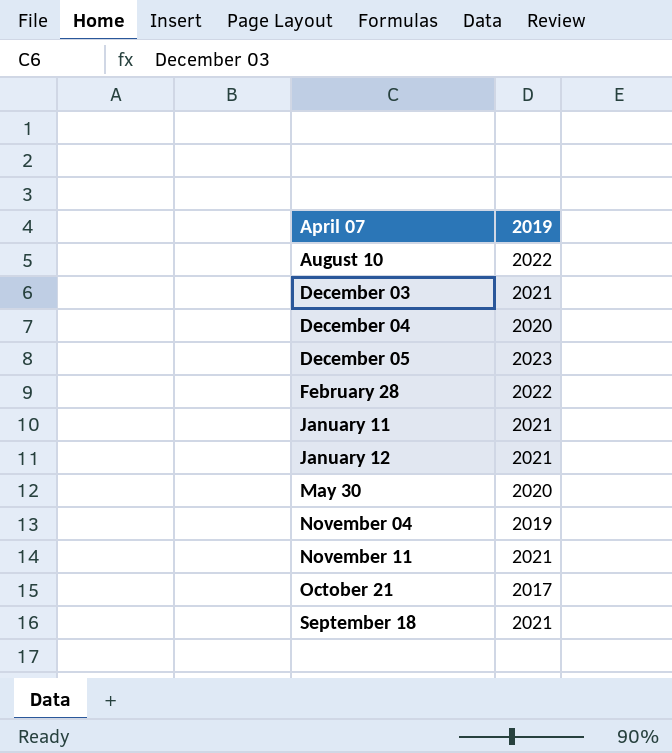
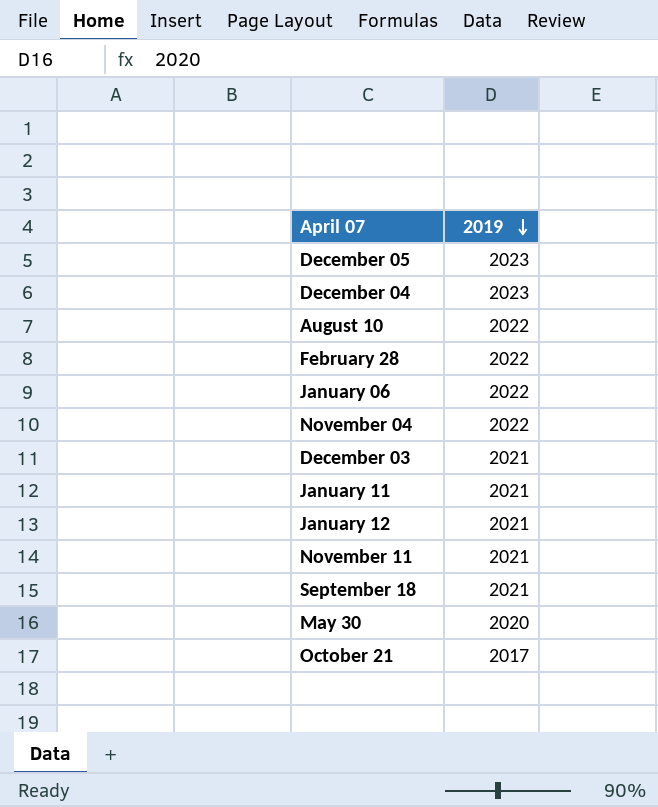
row order: none -> 2019 descending
December 04 | 2019: 2020 -> 2023
row January 06: none -> 2022
November 04 | 2019: 2019 -> 2022

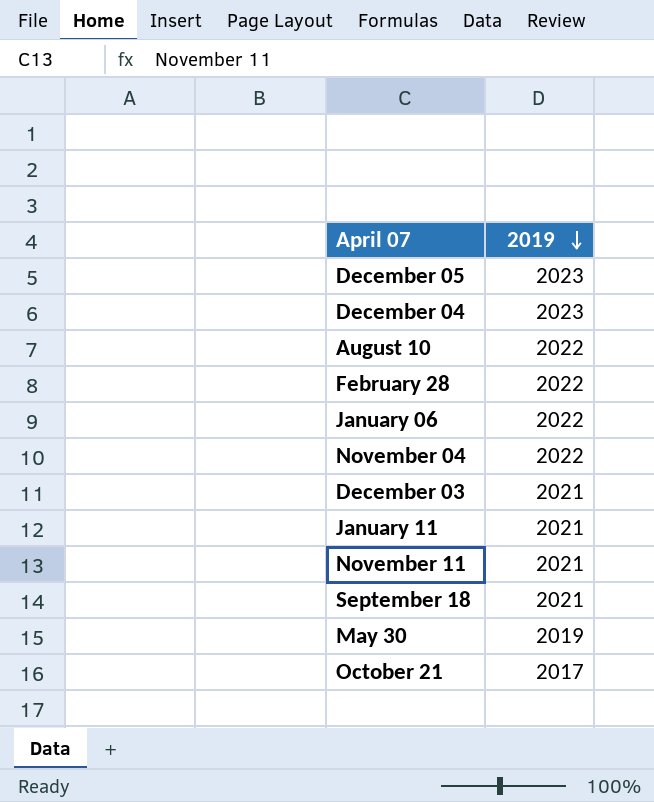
row January 12: 2021 -> none
May 30 | 2019: 2020 -> 2019

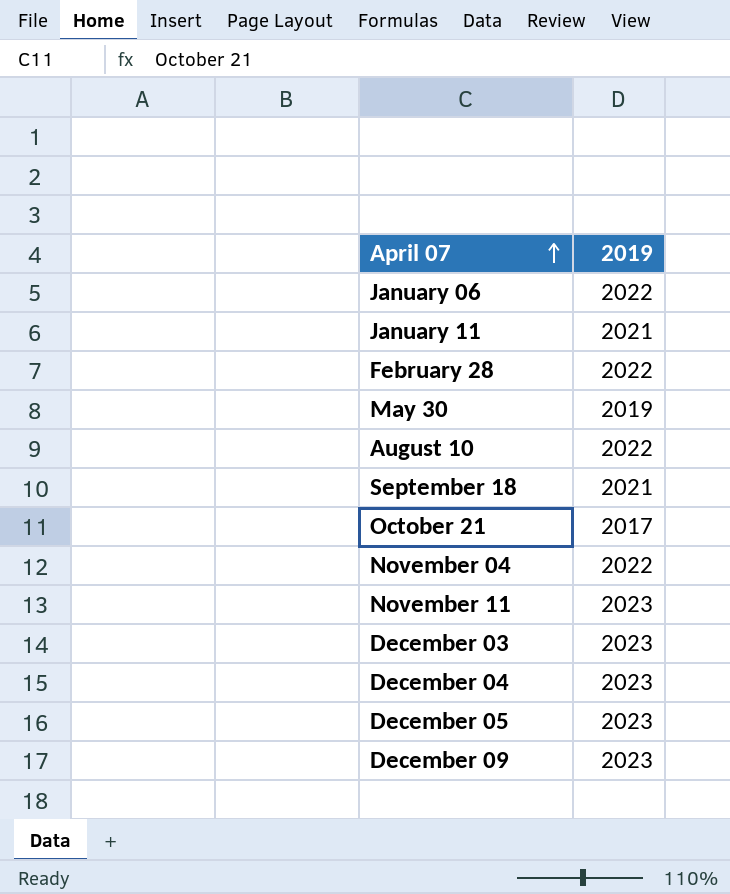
row order: 2019 descending -> April 07 ascending
November 11 | 2019: 2021 -> 2023
December 03 | 2019: 2021 -> 2023
row December 09: none -> 2023

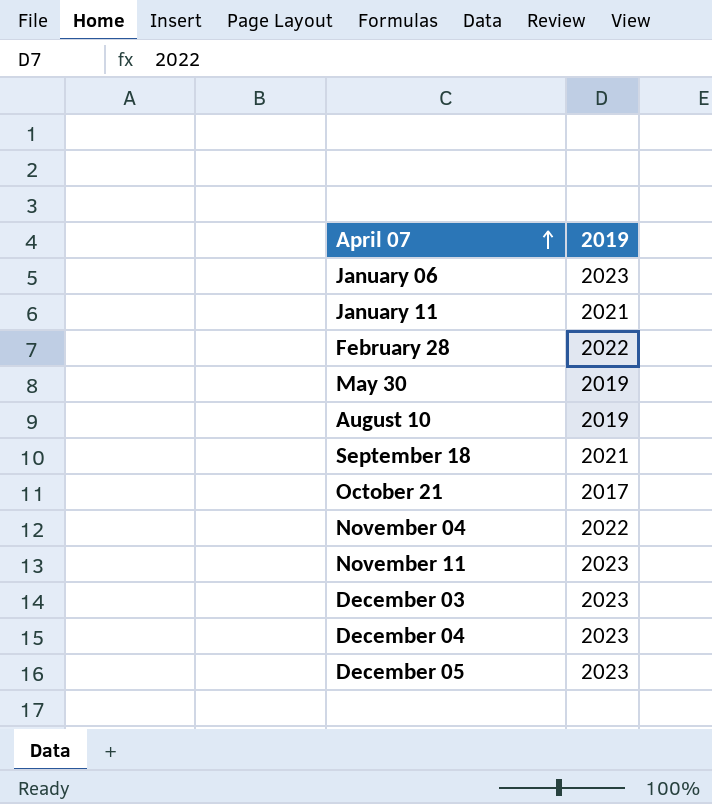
row December 09: 2023 -> none
January 06 | 2019: 2022 -> 2023
August 10 | 2019: 2022 -> 2019

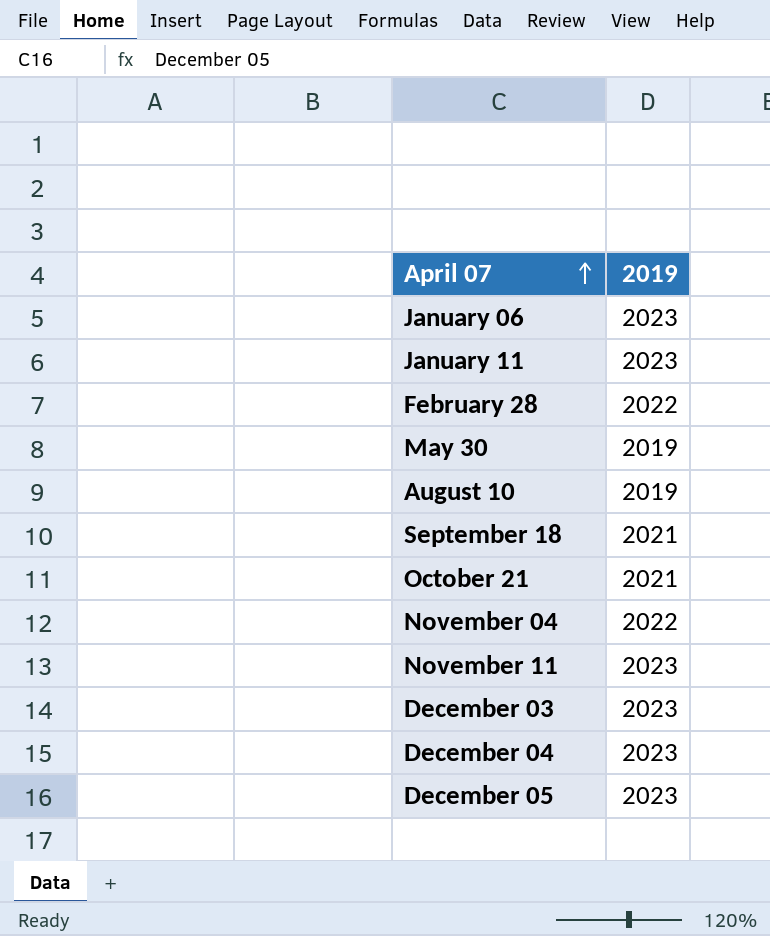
January 11 | 2019: 2021 -> 2023
October 21 | 2019: 2017 -> 2021

